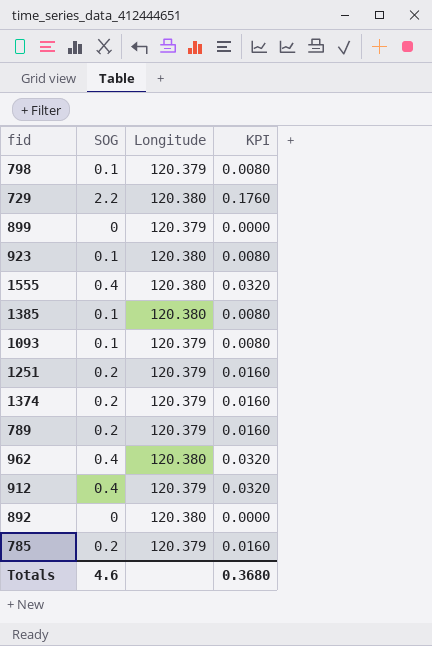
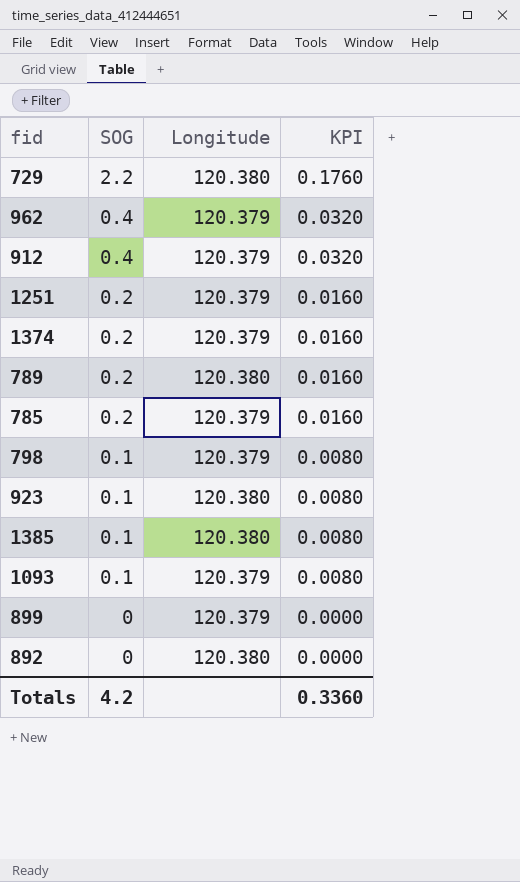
row order: none -> SOG descending
row 1555: 0.4 | 120.380 | 0.0320 -> none
962 | Longitude: 120.380 -> 120.379
789 | Longitude: 120.379 -> 120.380
Totals | SOG: 4.6 -> 4.2
Totals | KPI: 0.3680 -> 0.3360

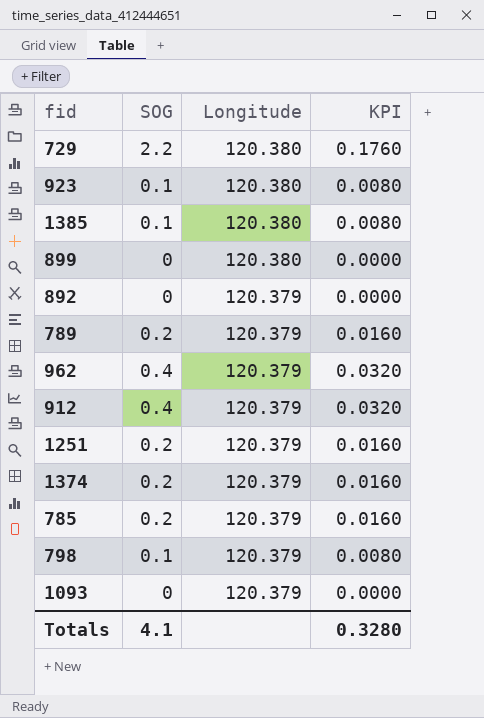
row order: SOG descending -> Longitude descending
899 | Longitude: 120.379 -> 120.380
892 | Longitude: 120.380 -> 120.379
789 | Longitude: 120.380 -> 120.379
1093 | SOG: 0.1 -> 0
1093 | KPI: 0.0080 -> 0.0000
Totals | SOG: 4.2 -> 4.1
Totals | KPI: 0.3360 -> 0.3280

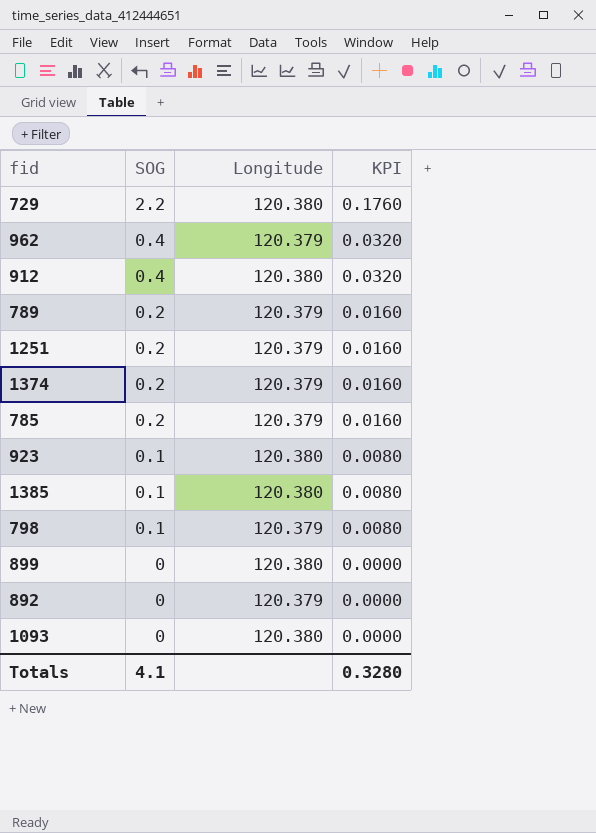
row order: Longitude descending -> SOG descending
912 | Longitude: 120.379 -> 120.380
1093 | Longitude: 120.379 -> 120.380

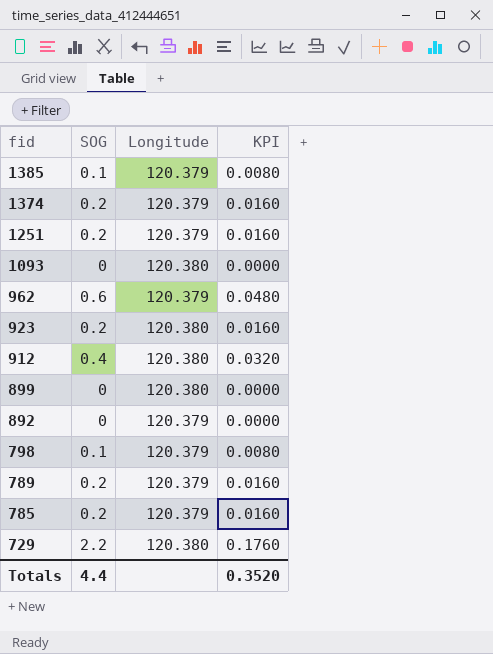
row order: SOG descending -> fid descending
1385 | Longitude: 120.380 -> 120.379
962 | SOG: 0.4 -> 0.6
962 | KPI: 0.0320 -> 0.0480
923 | SOG: 0.1 -> 0.2
923 | KPI: 0.0080 -> 0.0160
Totals | SOG: 4.1 -> 4.4
Totals | KPI: 0.3280 -> 0.3520

